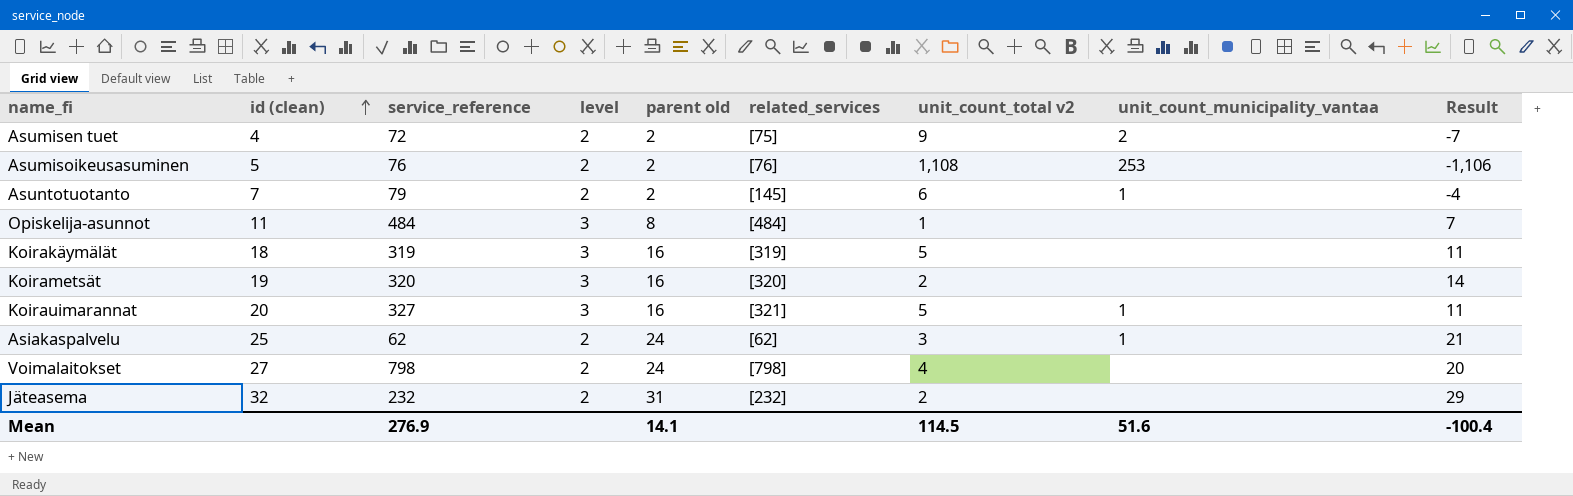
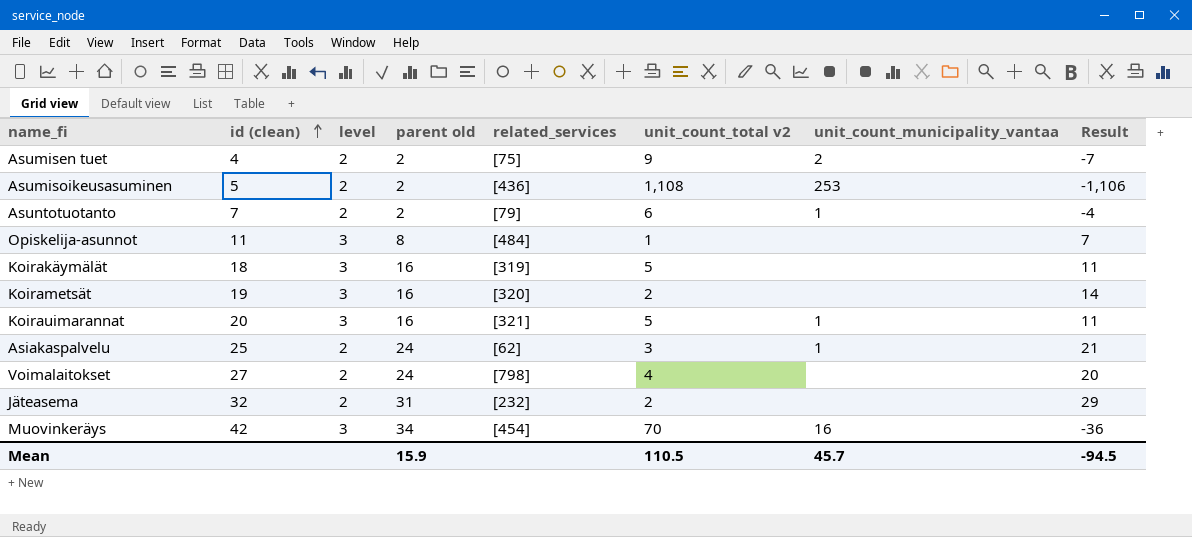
column service_reference | position: 3 -> none
Asumisoikeusasuminen | related_services: [76] -> [436]
Asuntotuotanto | related_services: [145] -> [79]
row Muovinkeräys: none -> 42 | 3 | 34 | [454] | 70 | 16 | -36
Mean | parent old: 14.1 -> 15.9
Mean | unit_count_total v2: 114.5 -> 110.5
Mean | unit_count_municipality_vantaa: 51.6 -> 45.7
Mean | Result: -100.4 -> -94.5

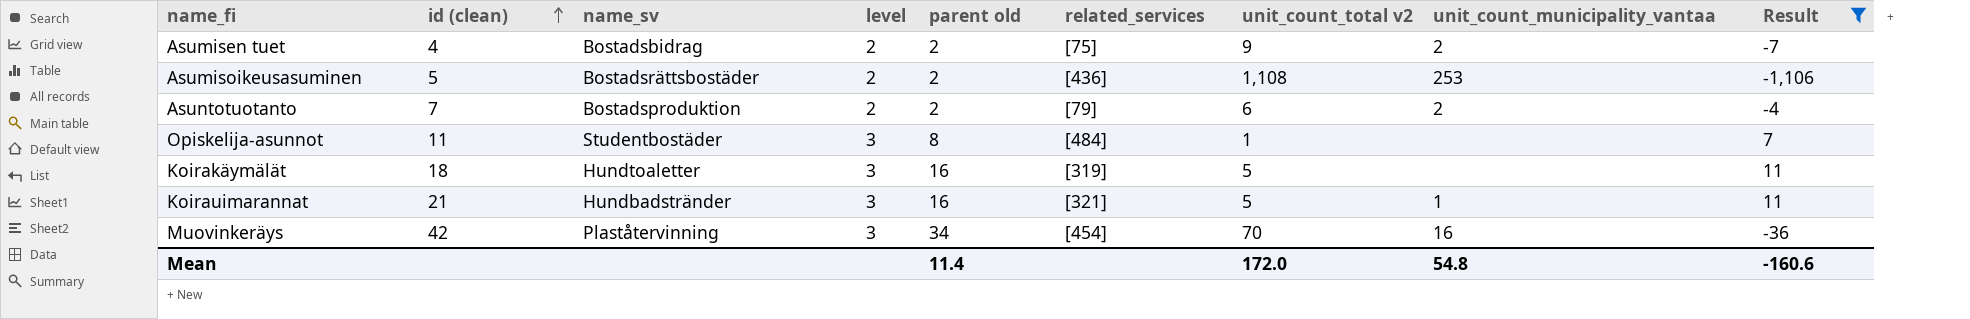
filter: none -> Result <= 11
column name_sv | position: none -> 3
Asuntotuotanto | unit_count_municipality_vantaa: 1 -> 2
Koirauimarannat | id (clean): 20 -> 21
Mean | parent old: 15.9 -> 11.4
Mean | unit_count_total v2: 110.5 -> 172.0
Mean | unit_count_municipality_vantaa: 45.7 -> 54.8
Mean | Result: -94.5 -> -160.6

